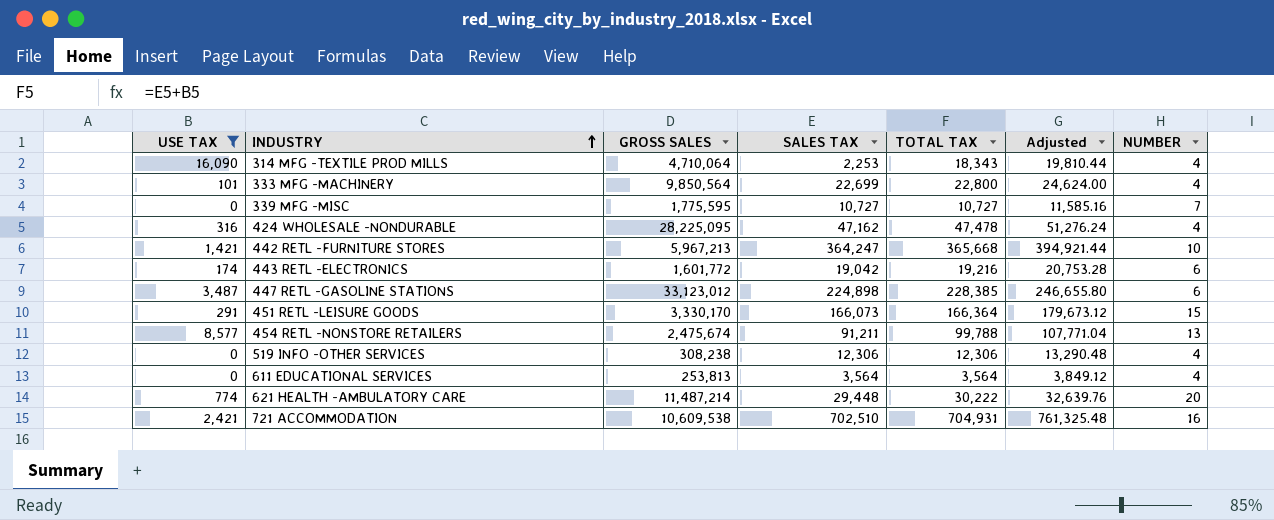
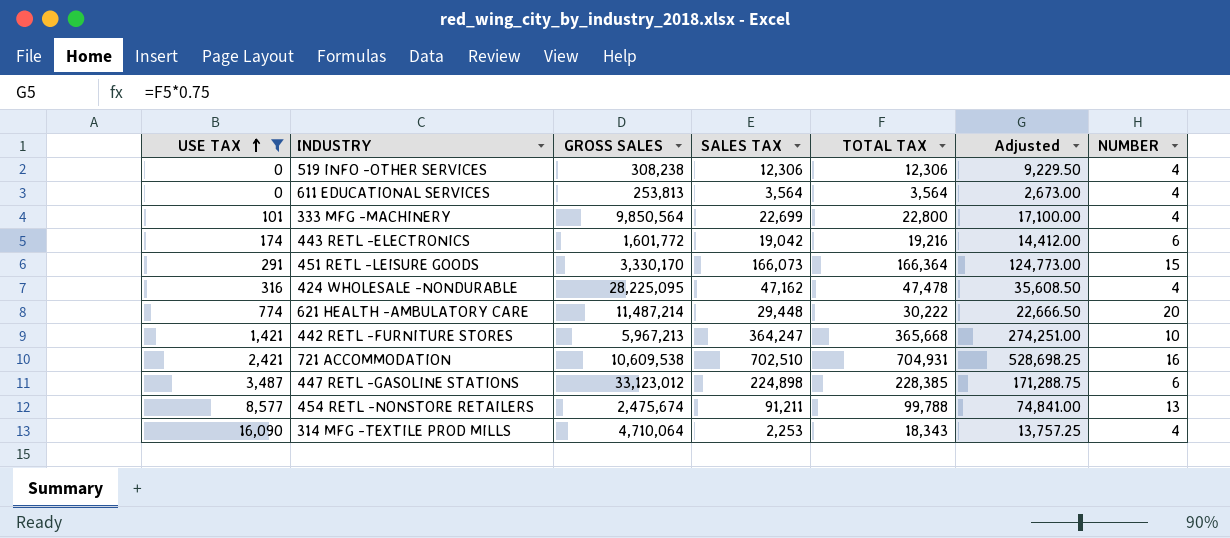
row order: INDUSTRY ascending -> USE TAX ascending
column Adjusted | formula: [TOTAL TAX] * 1.08 -> [TOTAL TAX] * 0.75
row 339 MFG -MISC: 0 | 1,775,595 | 10,727 | 10,727 | 11,585.16 | 7 -> none

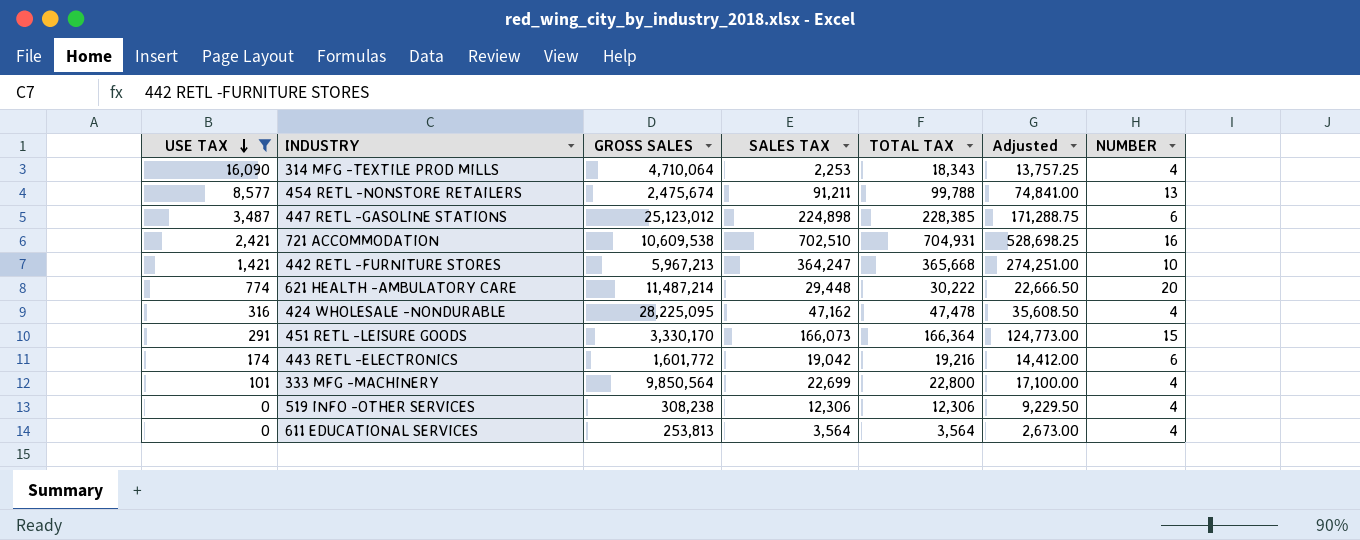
row order: USE TAX ascending -> USE TAX descending
447 RETL -GASOLINE STATIONS | GROSS SALES: 33,123,012 -> 25,123,012

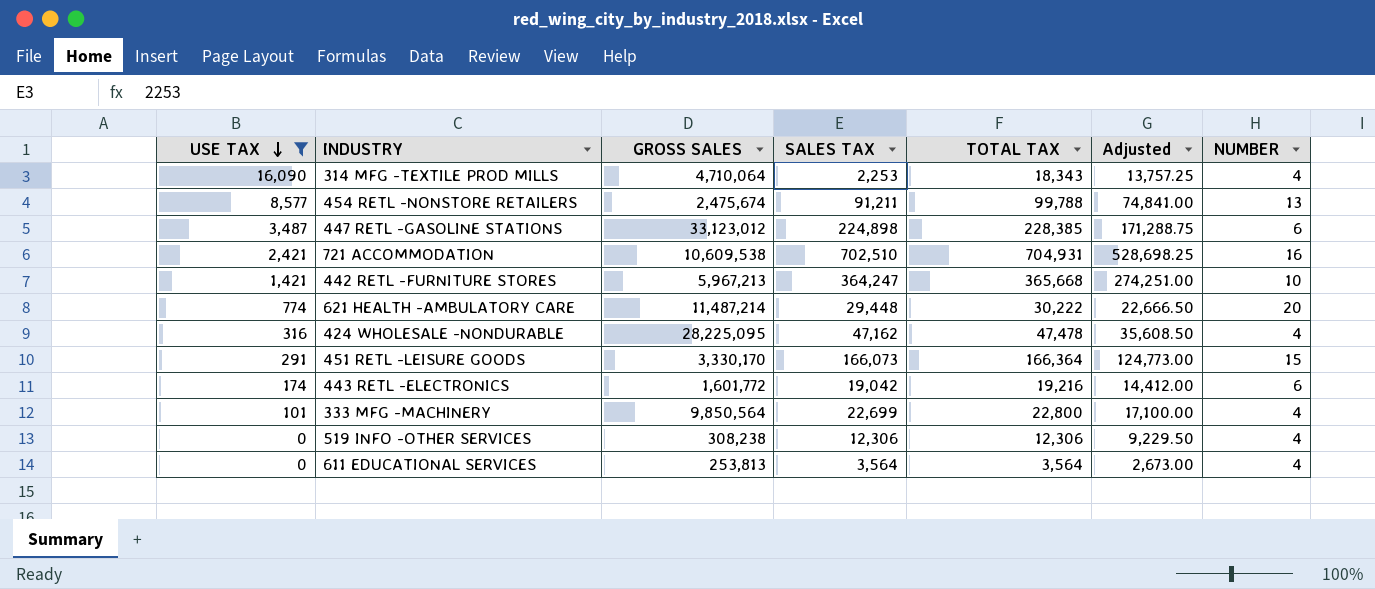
447 RETL -GASOLINE STATIONS | GROSS SALES: 25,123,012 -> 33,123,012

